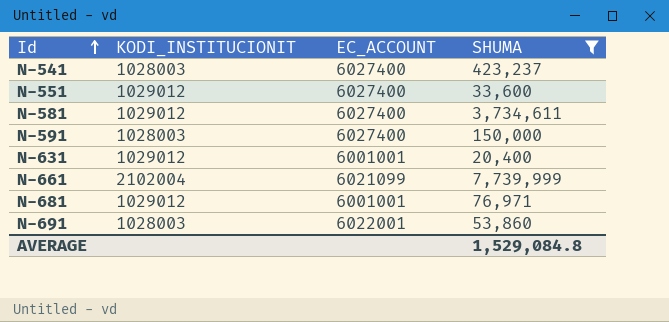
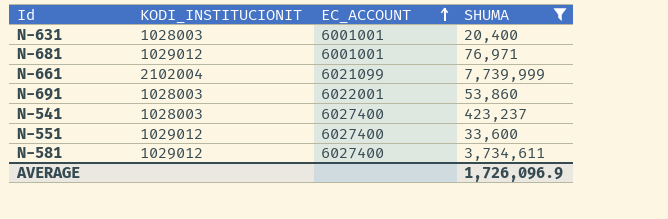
row order: Id ascending -> EC_ACCOUNT ascending
row N-591: 1028003 | 6027400 | 150,000 -> none
N-631 | KODI_INSTITUCIONIT: 1029012 -> 1028003
AVERAGE | SHUMA: 1,529,084.8 -> 1,726,096.9

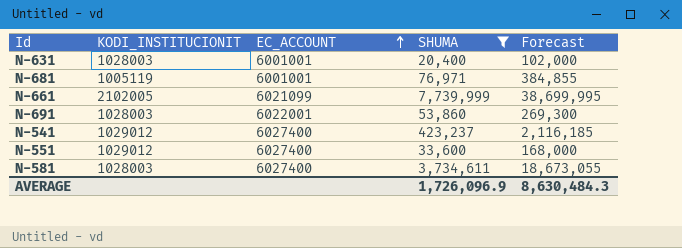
column Forecast | formula: none -> [SHUMA] * 5
N-681 | KODI_INSTITUCIONIT: 1029012 -> 1005119
N-661 | KODI_INSTITUCIONIT: 2102004 -> 2102005
N-541 | KODI_INSTITUCIONIT: 1028003 -> 1029012
N-581 | KODI_INSTITUCIONIT: 1029012 -> 1028003

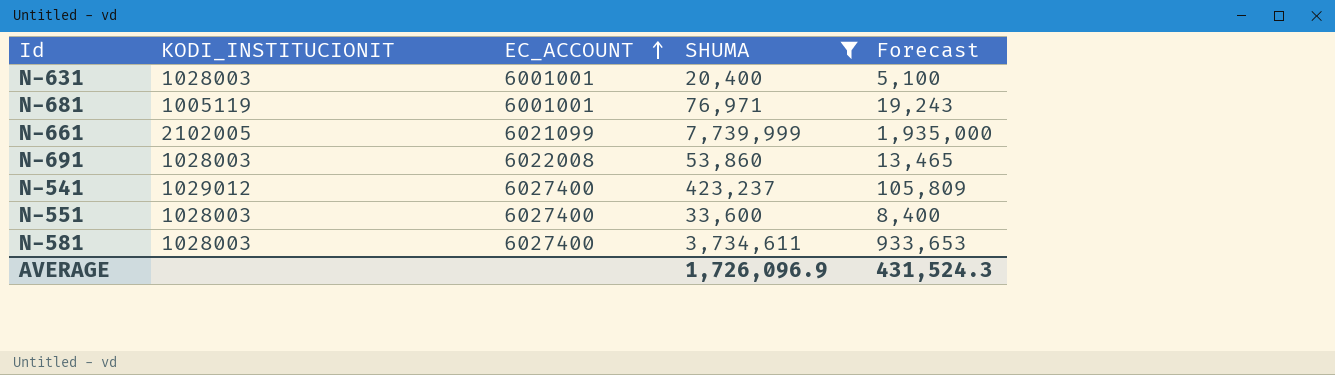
column Forecast | formula: [SHUMA] * 5 -> [SHUMA] * 0.25
N-691 | EC_ACCOUNT: 6022001 -> 6022008
N-551 | KODI_INSTITUCIONIT: 1029012 -> 1028003
AVERAGE | Forecast: 8,630,484.3 -> 431,524.3

